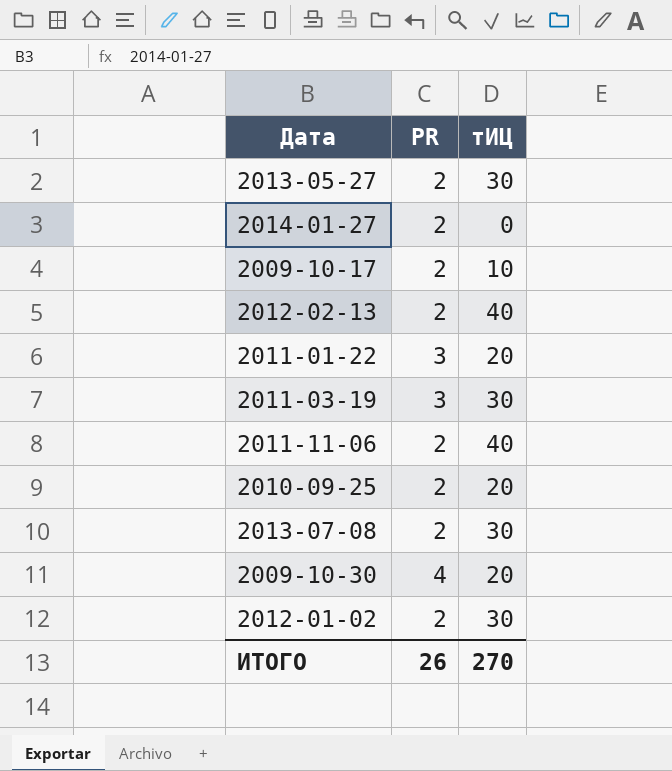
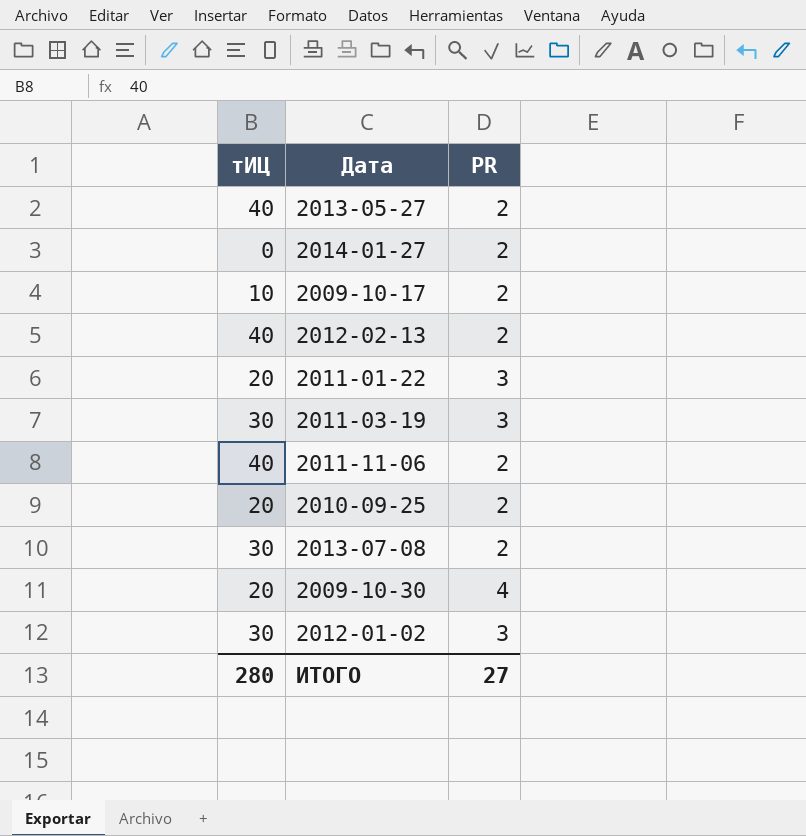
column тИЦ | position: 3 -> 1
2013-05-27 | тИЦ: 30 -> 40
2012-01-02 | PR: 2 -> 3
ИТОГО | тИЦ: 270 -> 280
ИТОГО | PR: 26 -> 27

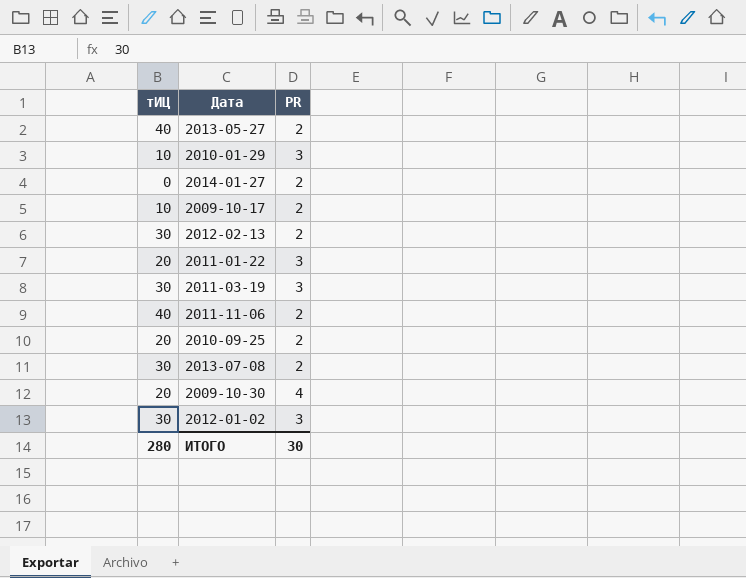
row 2010-01-29: none -> 10 | 3
2012-02-13 | тИЦ: 40 -> 30
ИТОГО | PR: 27 -> 30

